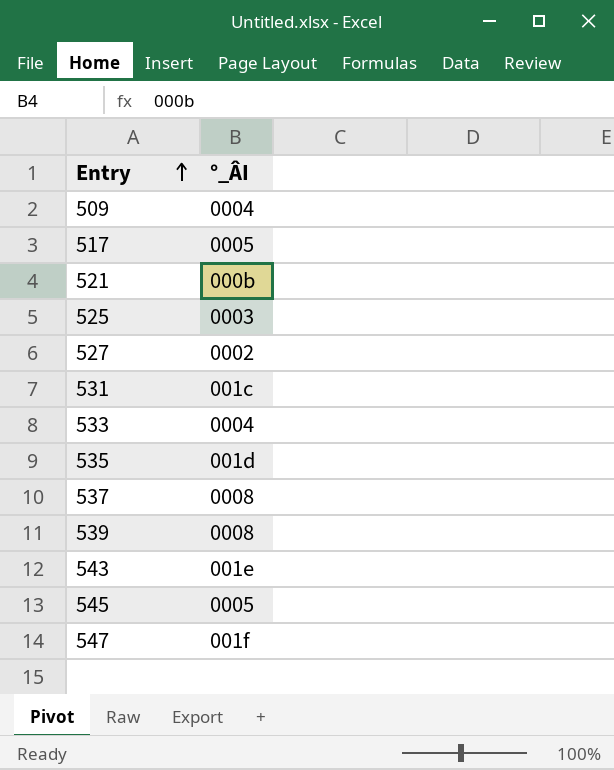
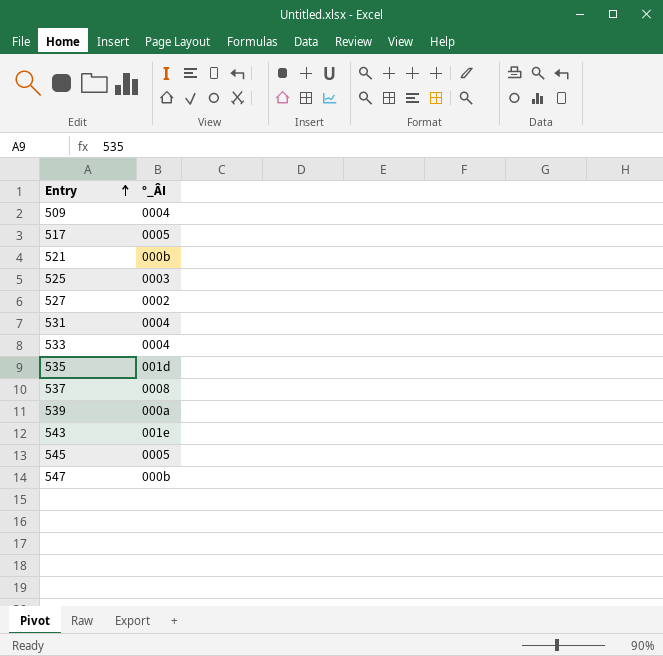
531 | °_ÂI: 001c -> 0004
539 | °_ÂI: 0008 -> 000a
547 | °_ÂI: 001f -> 000b

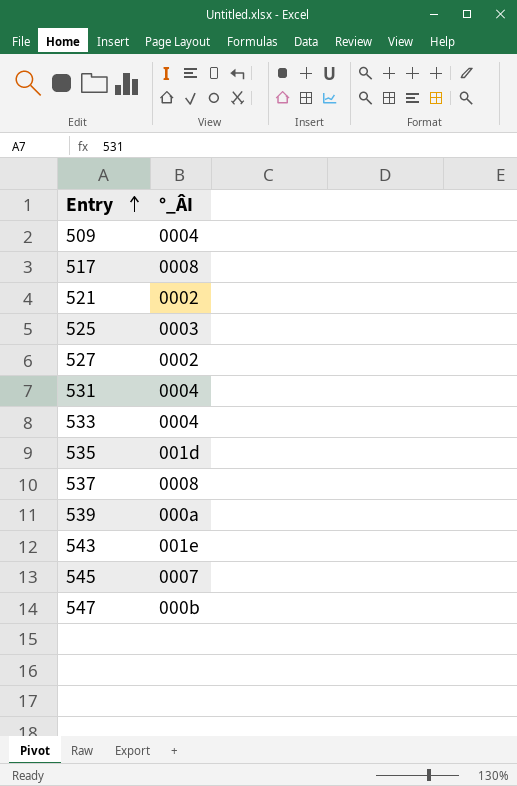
517 | °_ÂI: 0005 -> 0008
521 | °_ÂI: 000b -> 0002
545 | °_ÂI: 0005 -> 0007

